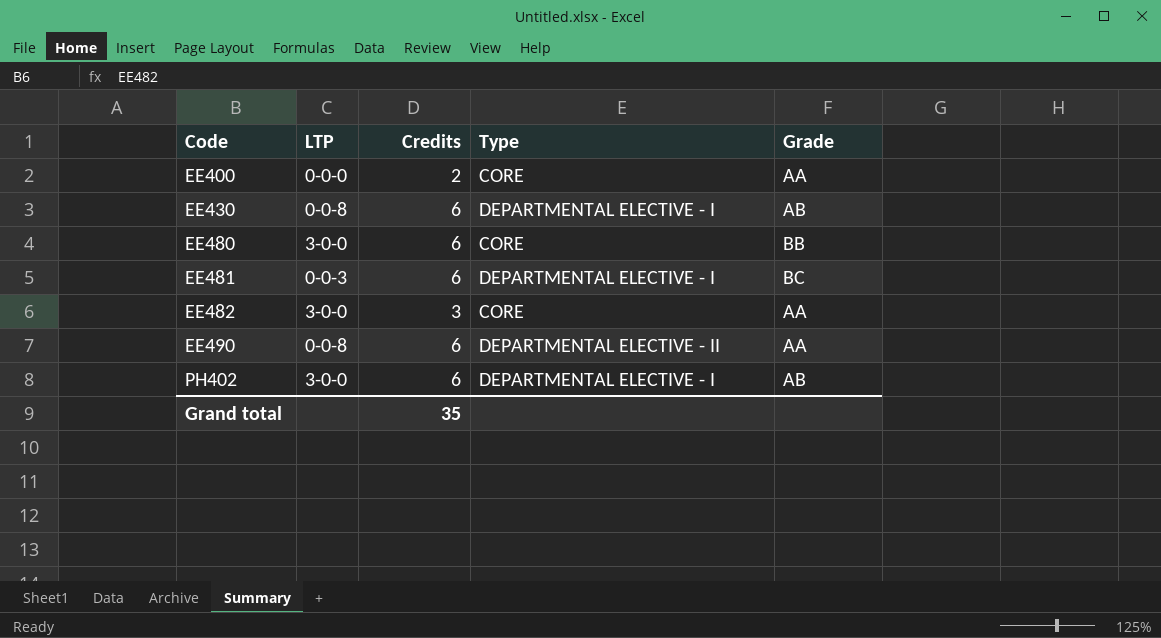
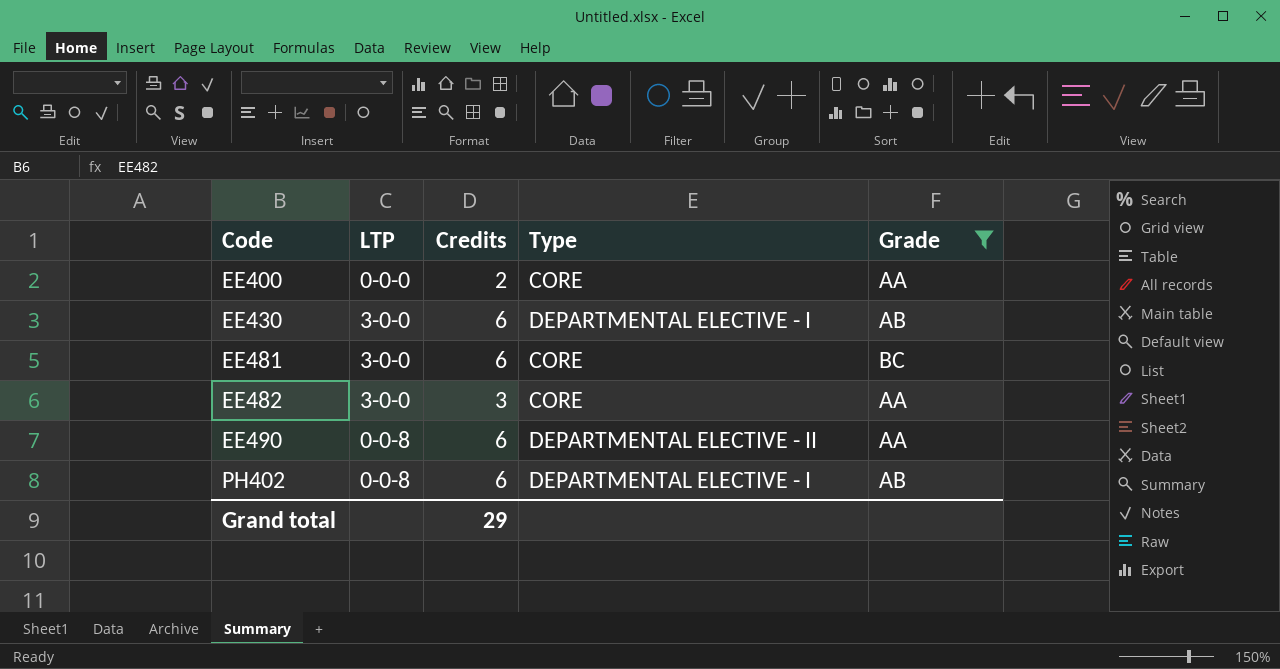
filter: none -> Grade != BB
EE430 | LTP: 0-0-8 -> 3-0-0
EE481 | LTP: 0-0-3 -> 3-0-0
EE481 | Type: DEPARTMENTAL ELECTIVE - I -> CORE
PH402 | LTP: 3-0-0 -> 0-0-8
Grand total | Credits: 35 -> 29

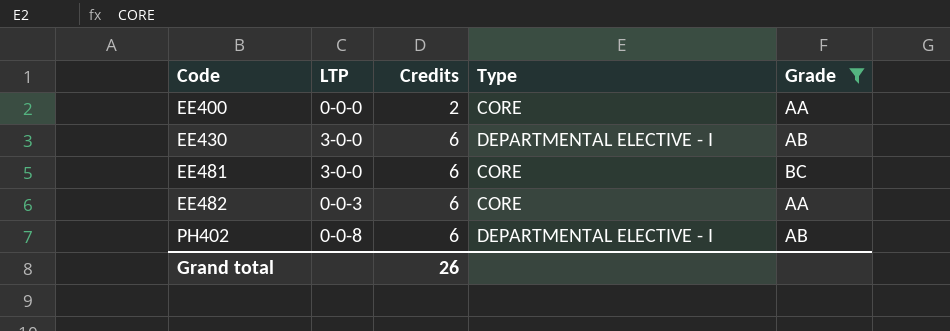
row EE490: 0-0-8 | 6 | DEPARTMENTAL ELECTIVE - II | AA -> none
EE482 | LTP: 3-0-0 -> 0-0-3
EE482 | Credits: 3 -> 6
Grand total | Credits: 29 -> 26

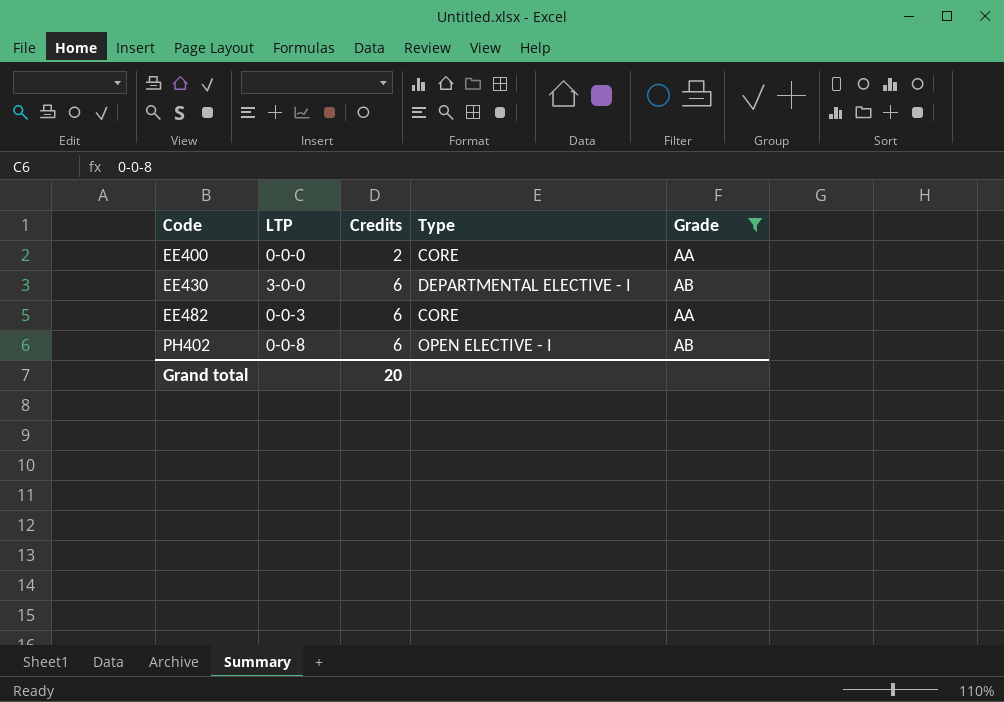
row EE481: 3-0-0 | 6 | CORE | BC -> none
PH402 | Type: DEPARTMENTAL ELECTIVE - I -> OPEN ELECTIVE - I
Grand total | Credits: 26 -> 20

